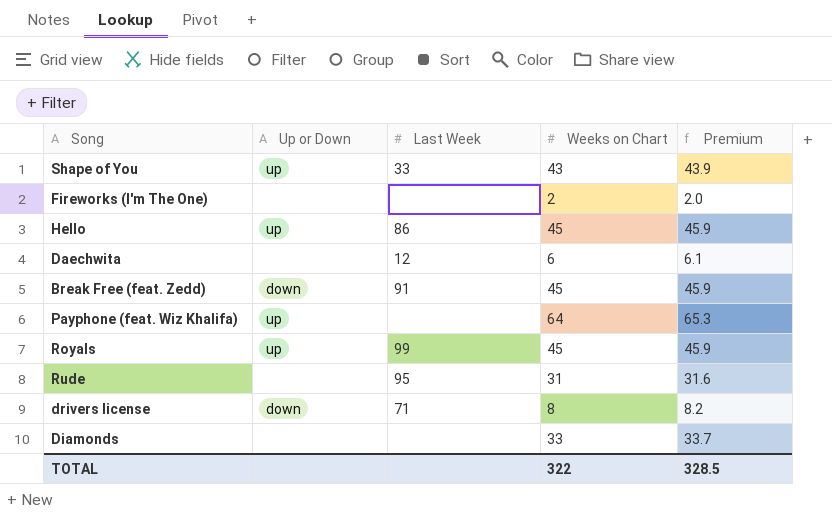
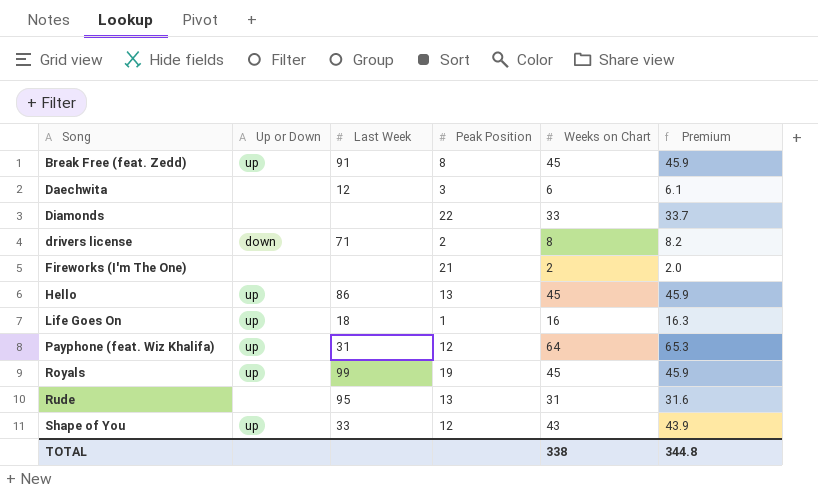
row order: none -> Song ascending
column Peak Position | position: none -> 4
Break Free (feat. Zedd) | Up or Down: down -> up
row Life Goes On: none -> up | 18 | 1 | 16 | 16.3
Payphone (feat. Wiz Khalifa) | Last Week: none -> 31
TOTAL | Weeks on Chart: 322 -> 338
TOTAL | Premium: 328.5 -> 344.8

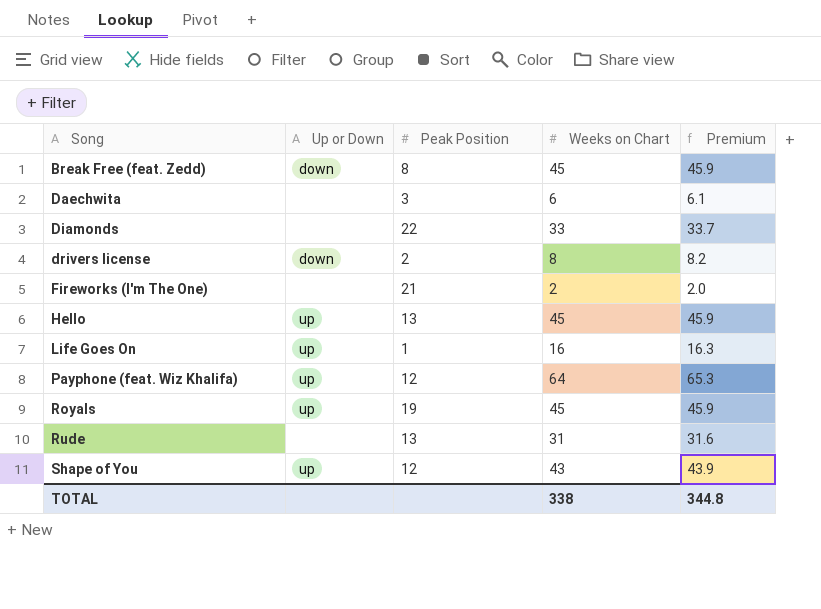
column Last Week | position: 3 -> none
Break Free (feat. Zedd) | Up or Down: up -> down

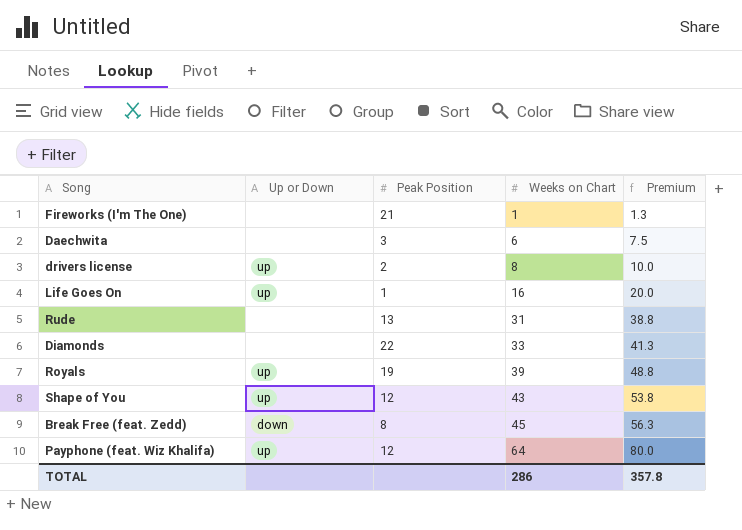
row order: Song ascending -> Weeks on Chart ascending
column Premium | formula: [Weeks on Chart] * 1.02 -> [Weeks on Chart] * 1.25
row Hello: up | 13 | 45 | 45.9 -> none
Fireworks (I'm The One) | Weeks on Chart: 2 -> 1
drivers license | Up or Down: down -> up
Royals | Weeks on Chart: 45 -> 39
TOTAL | Weeks on Chart: 338 -> 286
TOTAL | Premium: 344.8 -> 357.8

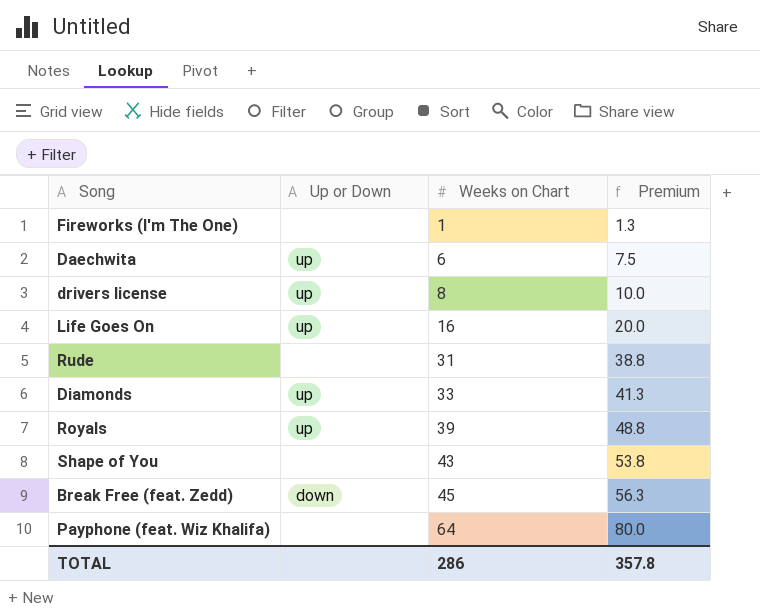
column Peak Position | position: 3 -> none
Daechwita | Up or Down: none -> up
Diamonds | Up or Down: none -> up
Shape of You | Up or Down: up -> none
Payphone (feat. Wiz Khalifa) | Up or Down: up -> none

